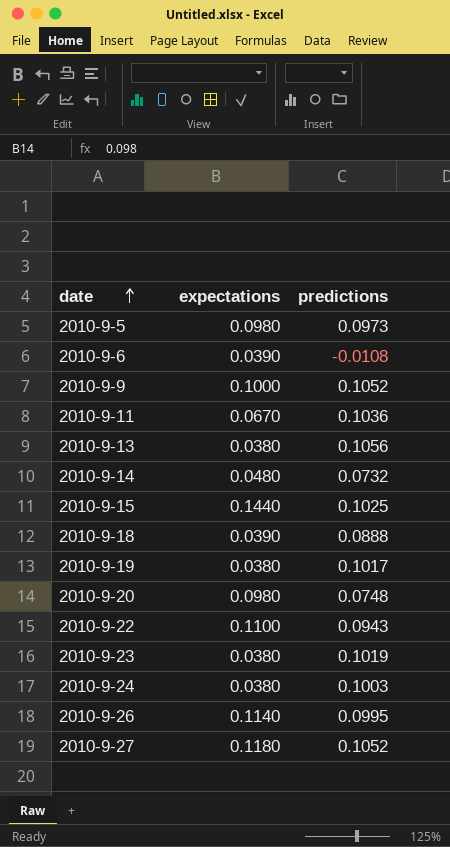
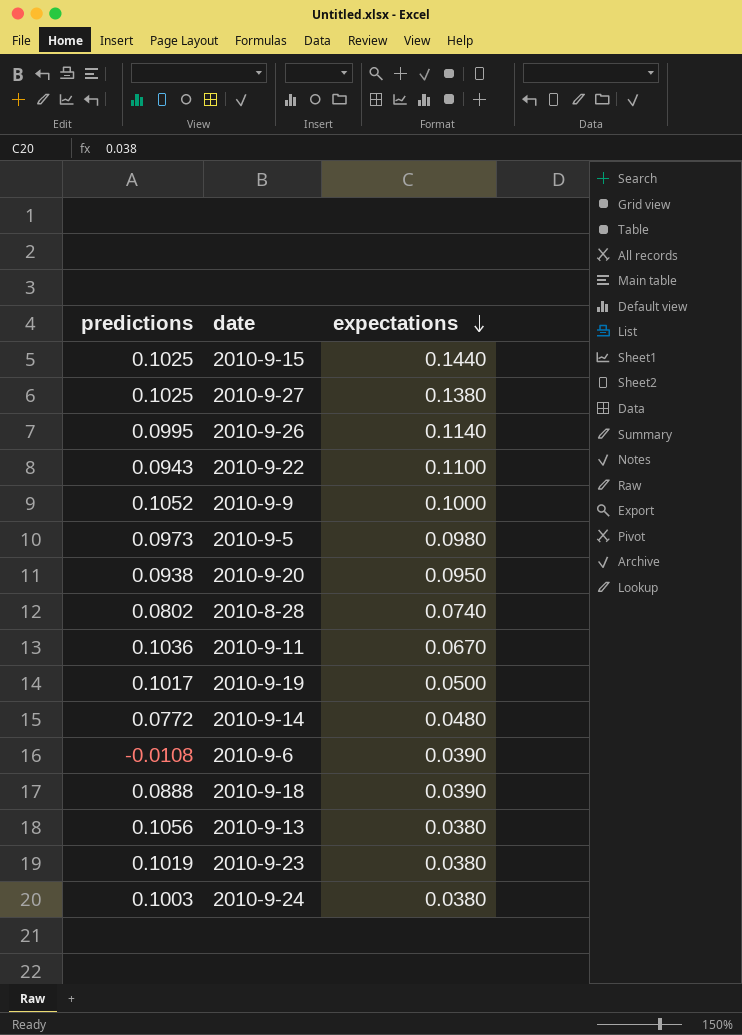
row order: date ascending -> expectations descending
column predictions | position: 3 -> 1
2010-9-27 | predictions: 0.1052 -> 0.1025
2010-9-27 | expectations: 0.1180 -> 0.1380
2010-9-20 | predictions: 0.0748 -> 0.0938
2010-9-20 | expectations: 0.0980 -> 0.0950
row 2010-8-28: none -> 0.0802 | 0.0740
2010-9-19 | expectations: 0.0380 -> 0.0500
2010-9-14 | predictions: 0.0732 -> 0.0772

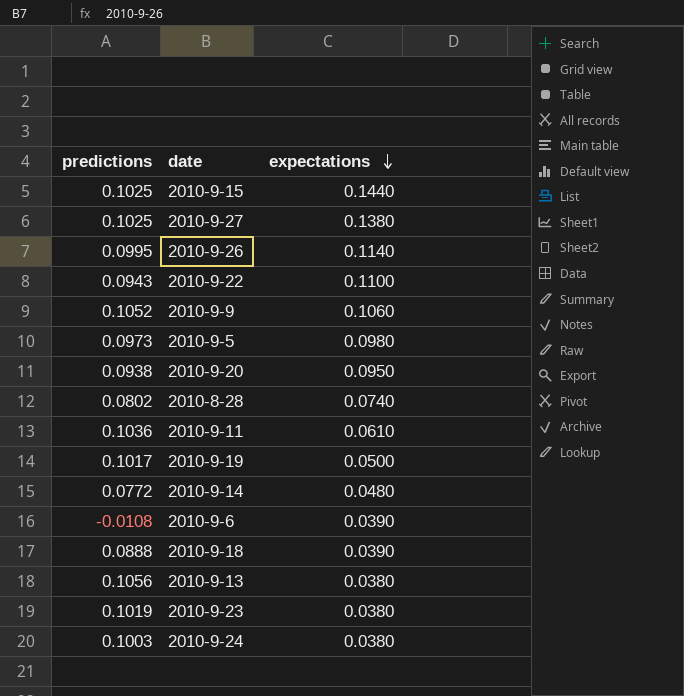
2010-9-9 | expectations: 0.1000 -> 0.1060
2010-9-11 | expectations: 0.0670 -> 0.0610

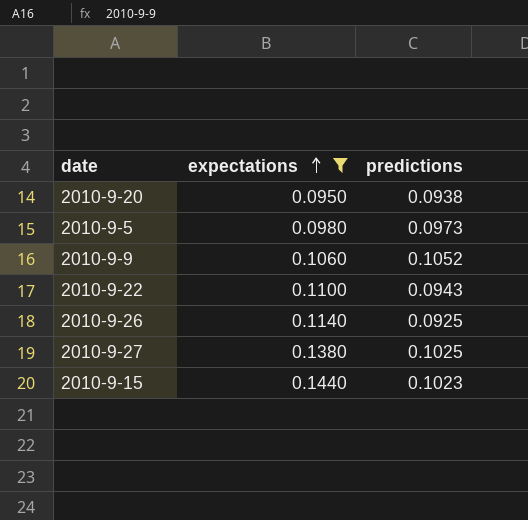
filter: none -> expectations >= 0.0950
row order: expectations descending -> expectations ascending
column predictions | position: 1 -> 3
2010-9-26 | predictions: 0.0995 -> 0.0925
2010-9-15 | predictions: 0.1025 -> 0.1023

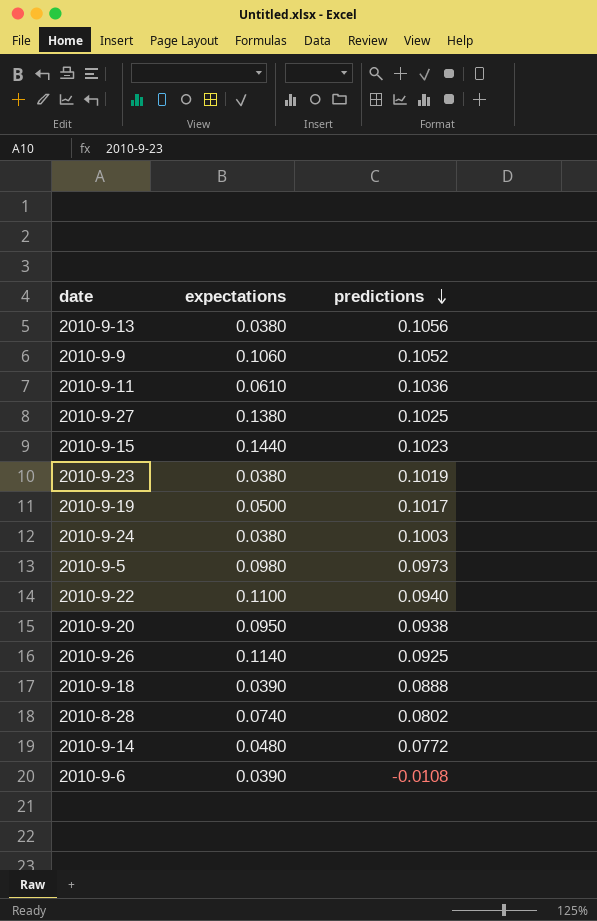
filter: expectations >= 0.0950 -> none
row order: expectations ascending -> predictions descending
2010-9-22 | predictions: 0.0943 -> 0.0940

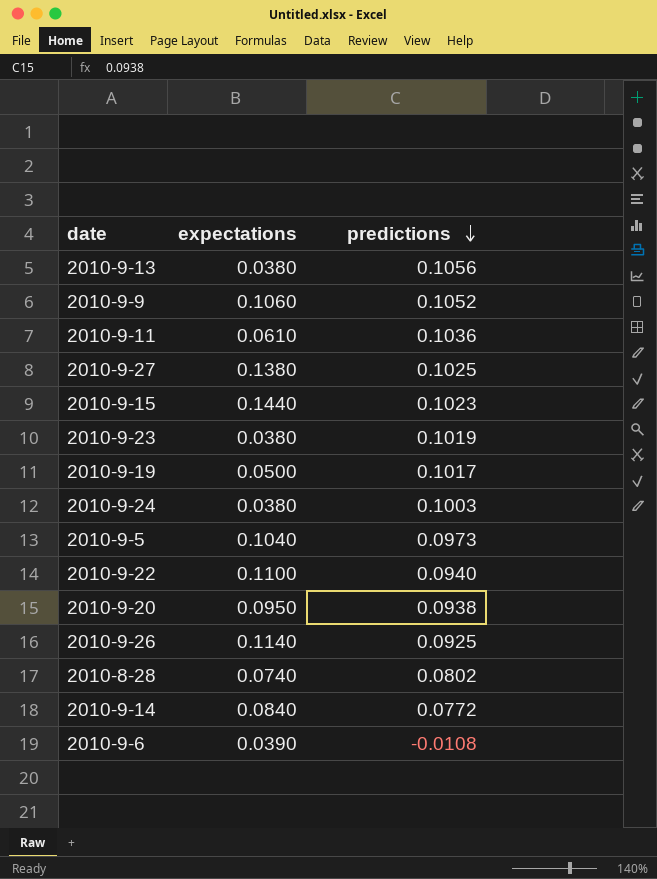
row 2010-9-18: 0.0390 | 0.0888 -> none
2010-9-5 | expectations: 0.0980 -> 0.1040
2010-9-14 | expectations: 0.0480 -> 0.0840

